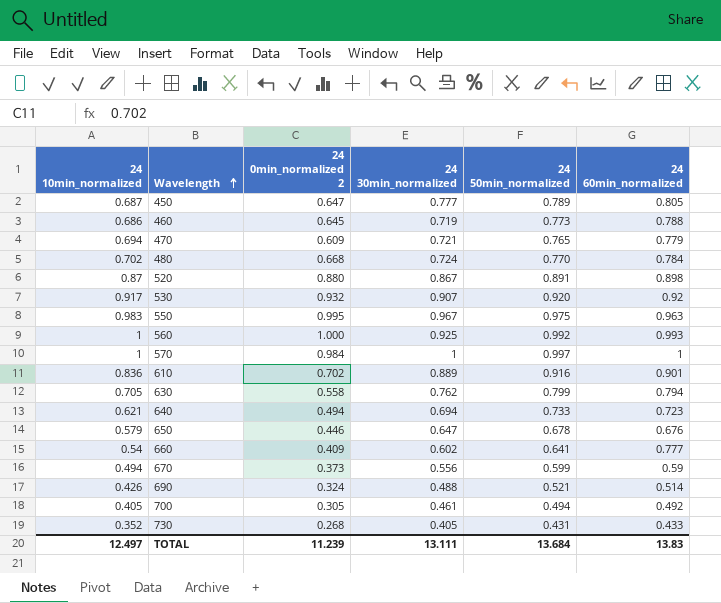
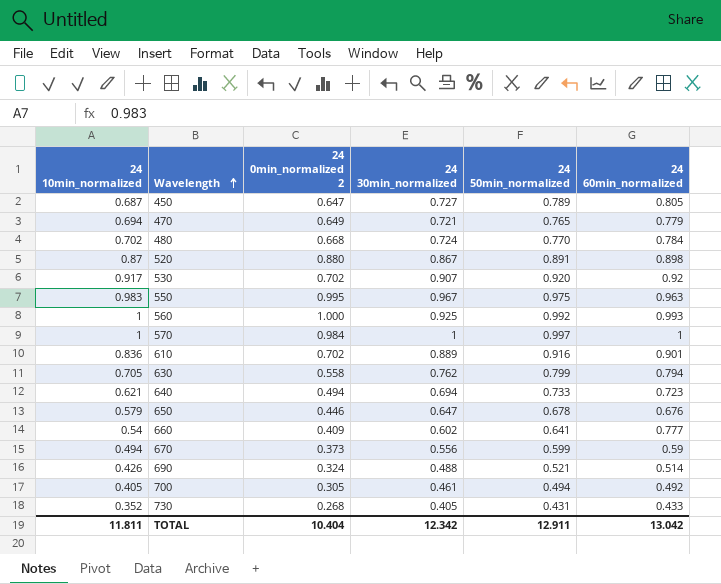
row 460: 0.686 | 0.645 | 0.719 | 0.773 | 0.788 -> none
450 | 24 30min_normalized: 0.777 -> 0.727
470 | 24 0min_normalized 2: 0.609 -> 0.649
530 | 24 0min_normalized 2: 0.932 -> 0.702
TOTAL | 24 10min_normalized: 12.497 -> 11.811
TOTAL | 24 0min_normalized 2: 11.239 -> 10.404
TOTAL | 24 30min_normalized: 13.111 -> 12.342
TOTAL | 24 50min_normalized: 13.684 -> 12.911
TOTAL | 24 60min_normalized: 13.83 -> 13.042

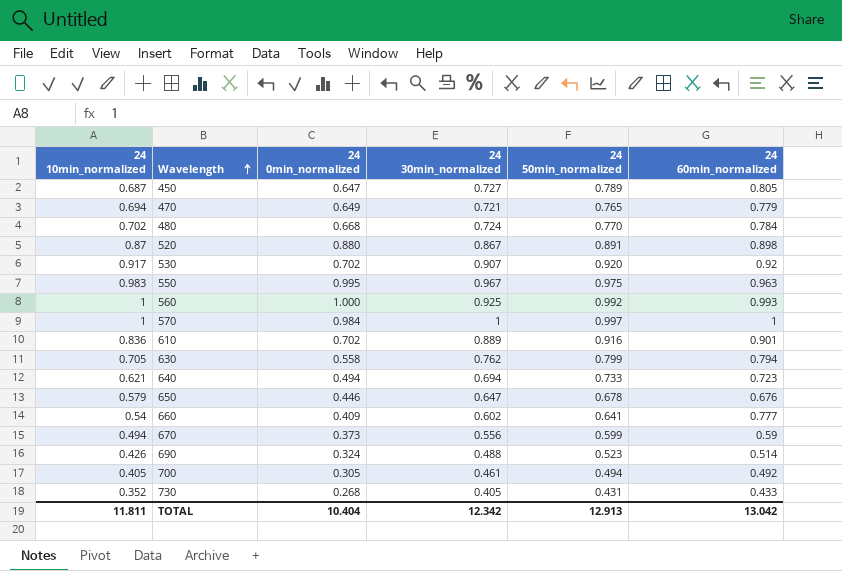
column name: 24 0min_normalized 2 -> 24 0min_normalized
690 | 24 50min_normalized: 0.521 -> 0.523
TOTAL | 24 50min_normalized: 12.911 -> 12.913

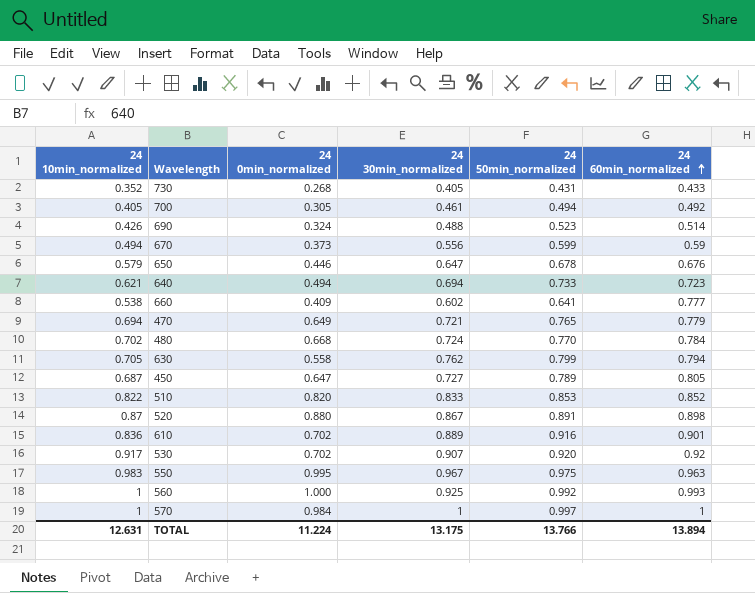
row order: Wavelength ascending -> 24 60min_normalized ascending
660 | 24 10min_normalized: 0.54 -> 0.538
row 510: none -> 0.822 | 0.820 | 0.833 | 0.853 | 0.852
TOTAL | 24 10min_normalized: 11.811 -> 12.631
TOTAL | 24 0min_normalized: 10.404 -> 11.224
TOTAL | 24 30min_normalized: 12.342 -> 13.175
TOTAL | 24 50min_normalized: 12.913 -> 13.766
TOTAL | 24 60min_normalized: 13.042 -> 13.894

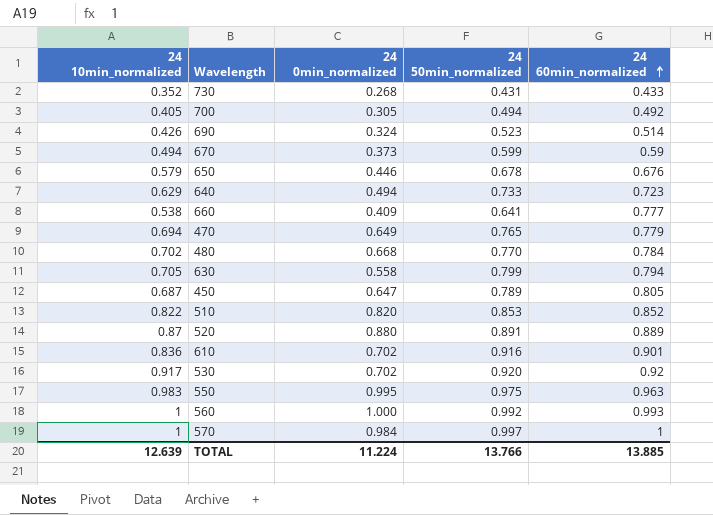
column 24 30min_normalized | position: 4 -> none
640 | 24 10min_normalized: 0.621 -> 0.629
520 | 24 60min_normalized: 0.898 -> 0.889
TOTAL | 24 10min_normalized: 12.631 -> 12.639
TOTAL | 24 60min_normalized: 13.894 -> 13.885

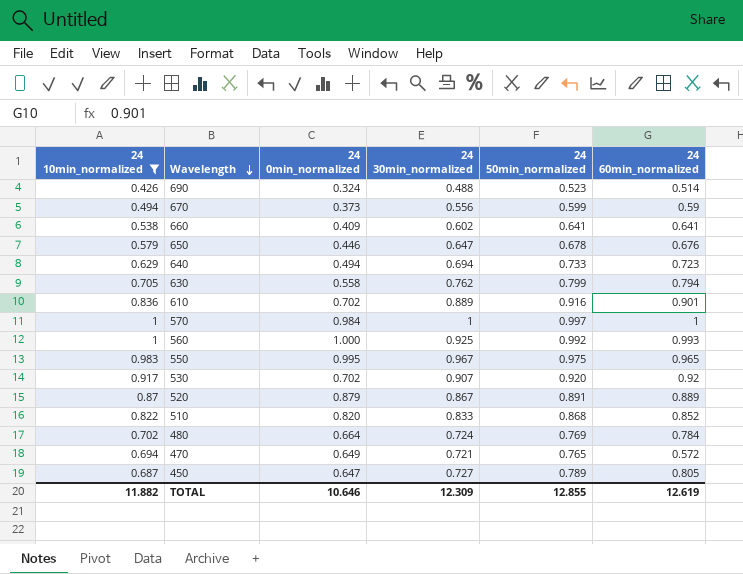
filter: none -> 24 10min_normalized >= 0.426
row order: 24 60min_normalized ascending -> Wavelength descending
column 24 30min_normalized | position: none -> 4
660 | 24 60min_normalized: 0.777 -> 0.641
550 | 24 60min_normalized: 0.963 -> 0.965
520 | 24 0min_normalized: 0.880 -> 0.879
510 | 24 50min_normalized: 0.853 -> 0.868
480 | 24 0min_normalized: 0.668 -> 0.664
480 | 24 50min_normalized: 0.770 -> 0.769
470 | 24 60min_normalized: 0.779 -> 0.572
TOTAL | 24 10min_normalized: 12.639 -> 11.882
TOTAL | 24 0min_normalized: 11.224 -> 10.646
TOTAL | 24 50min_normalized: 13.766 -> 12.855
TOTAL | 24 60min_normalized: 13.885 -> 12.619

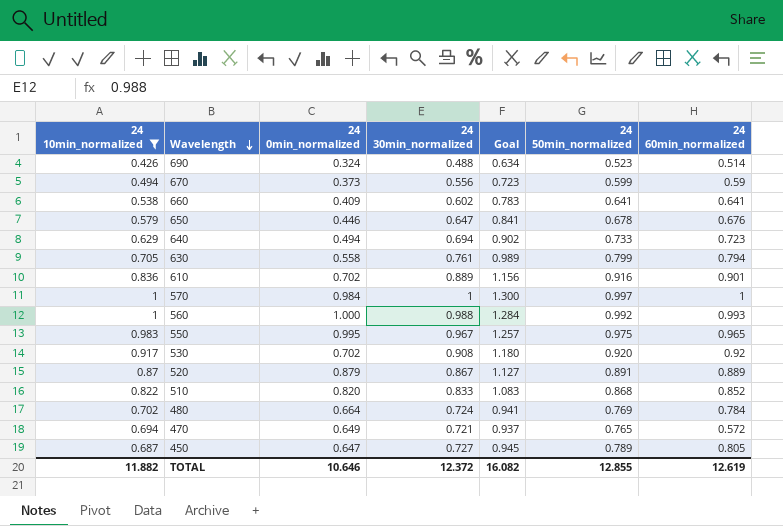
column Goal | formula: none -> [24 30min_normalized] * 1.3
630 | 24 30min_normalized: 0.762 -> 0.761
560 | 24 30min_normalized: 0.925 -> 0.988
530 | 24 30min_normalized: 0.907 -> 0.908
TOTAL | 24 30min_normalized: 12.309 -> 12.372

